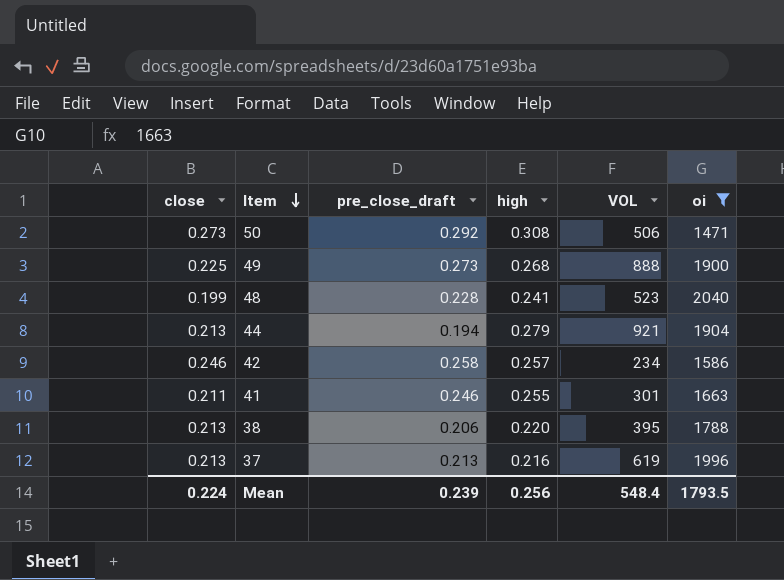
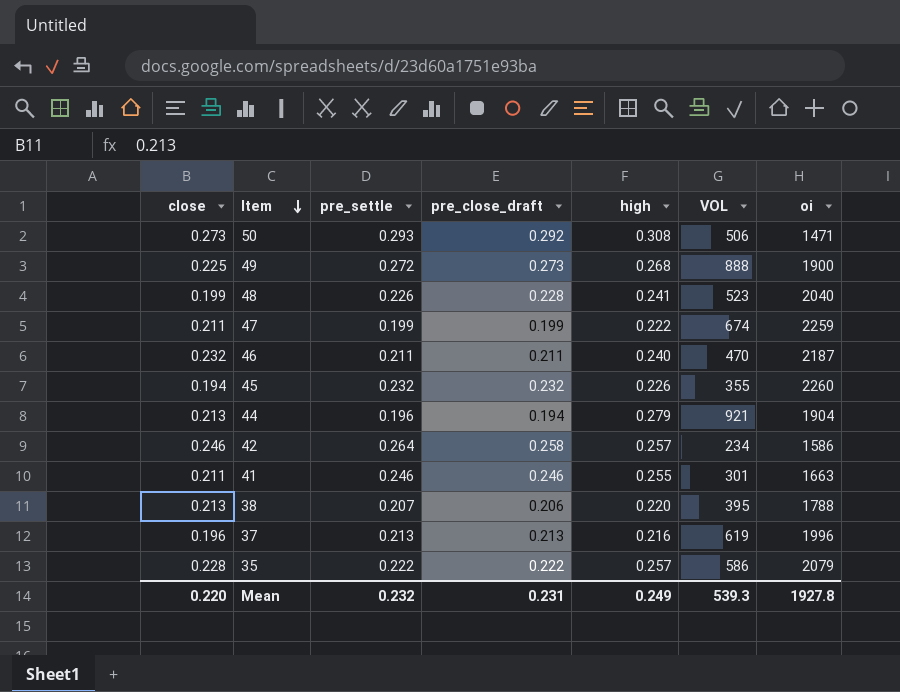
filter: oi <= 2040 -> none
column pre_settle | position: none -> 3
37 | close: 0.213 -> 0.196
Mean | close: 0.224 -> 0.220
Mean | pre_close_draft: 0.239 -> 0.231
Mean | high: 0.256 -> 0.249
Mean | VOL: 548.4 -> 539.3
Mean | oi: 1793.5 -> 1927.8

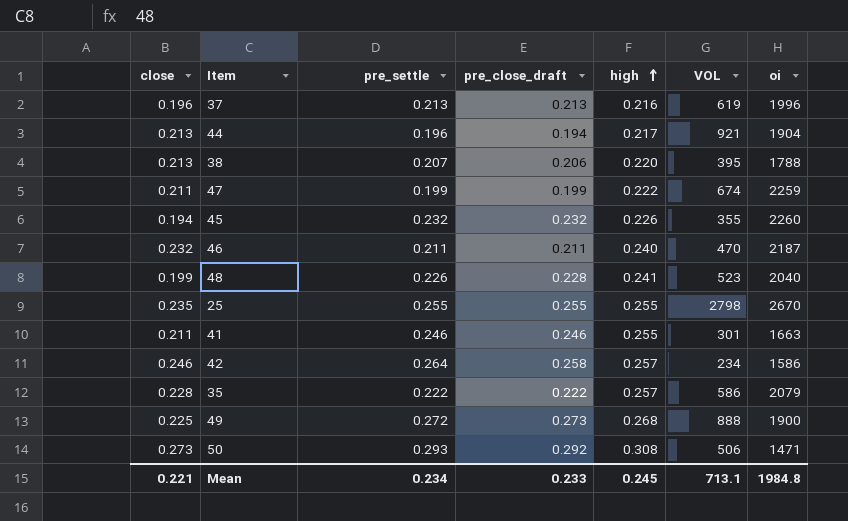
row order: Item descending -> high ascending
44 | high: 0.279 -> 0.217
row 25: none -> 0.235 | 0.255 | 0.255 | 0.255 | 2798 | 2670
Mean | close: 0.220 -> 0.221
Mean | pre_settle: 0.232 -> 0.234
Mean | pre_close_draft: 0.231 -> 0.233
Mean | high: 0.249 -> 0.245
Mean | VOL: 539.3 -> 713.1
Mean | oi: 1927.8 -> 1984.8

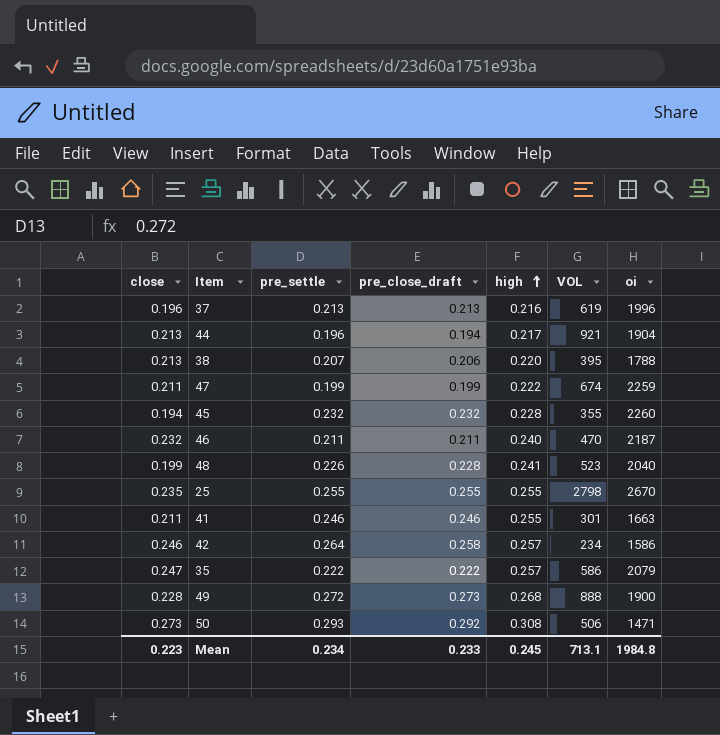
45 | high: 0.226 -> 0.228
35 | close: 0.228 -> 0.247
49 | close: 0.225 -> 0.228
Mean | close: 0.221 -> 0.223

